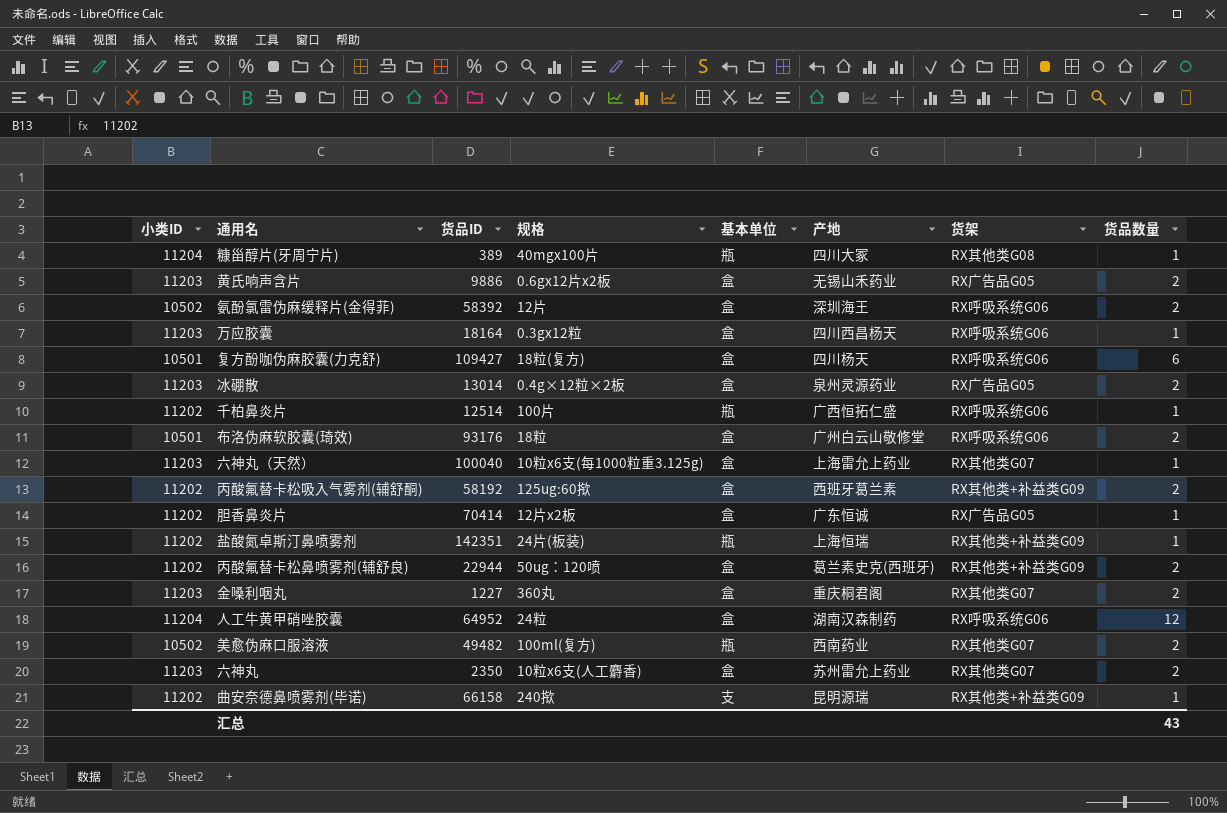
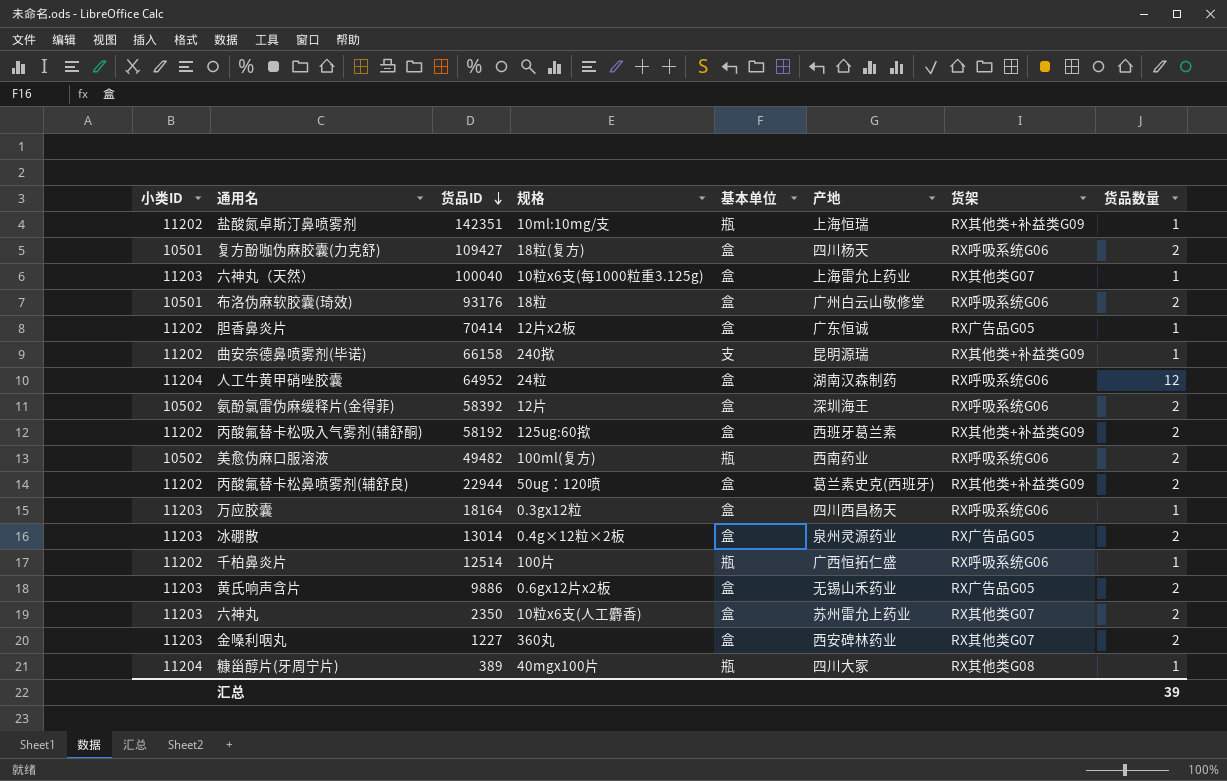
row order: none -> 货品ID descending
盐酸氮卓斯汀鼻喷雾剂 | 规格: 24片(板装) -> 10ml:10mg/支
复方酚咖伪麻胶囊(力克舒) | 货品数量: 6 -> 2
美愈伪麻口服溶液 | 货架: RX其他类G07 -> RX呼吸系统G06
金嗓利咽丸 | 产地: 重庆桐君阁 -> 西安碑林药业
汇总 | 货品数量: 43 -> 39

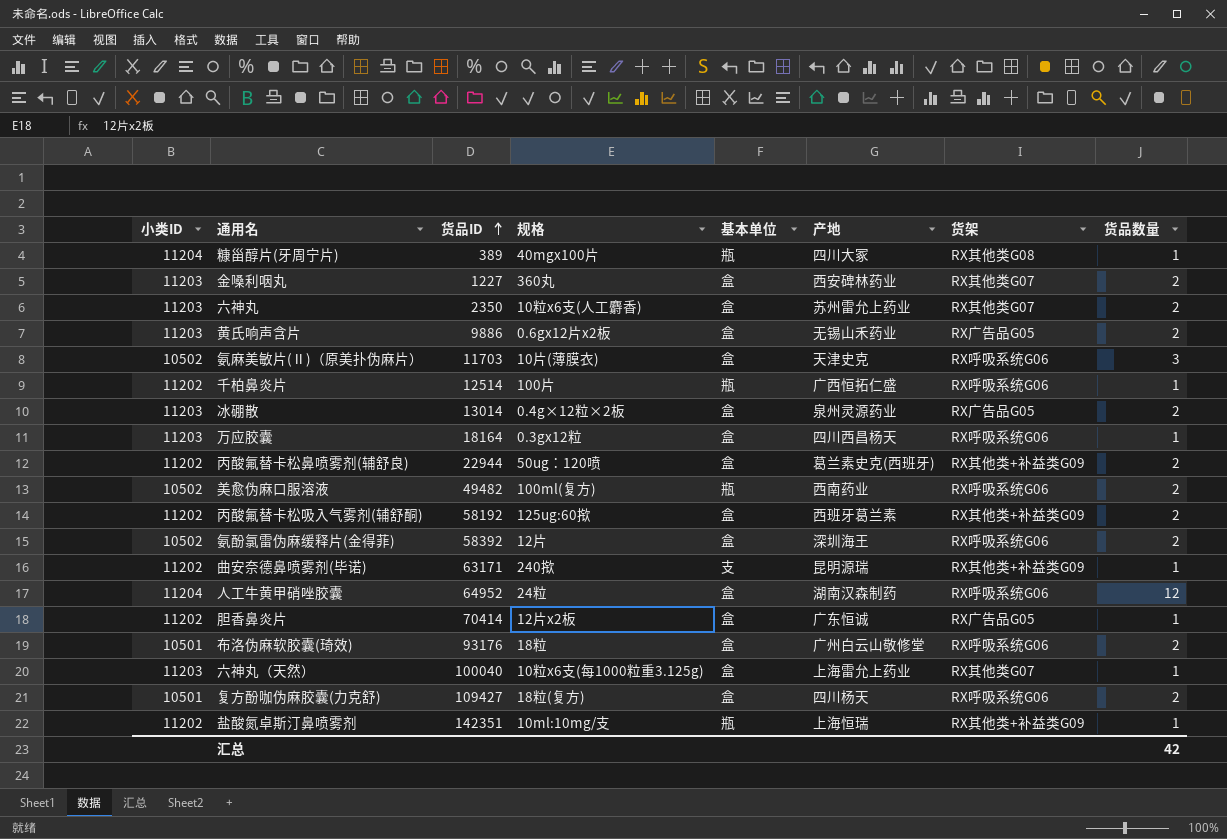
row order: 货品ID descending -> 货品ID ascending
row 氨麻美敏片(Ⅱ)（原美扑伪麻片）: none -> 10502 | 11703 | 10片(薄膜衣) | 盒 | 天津史克 | RX呼吸系统G06 | 3
曲安奈德鼻喷雾剂(毕诺) | 货品ID: 66158 -> 63171
汇总 | 货品数量: 39 -> 42

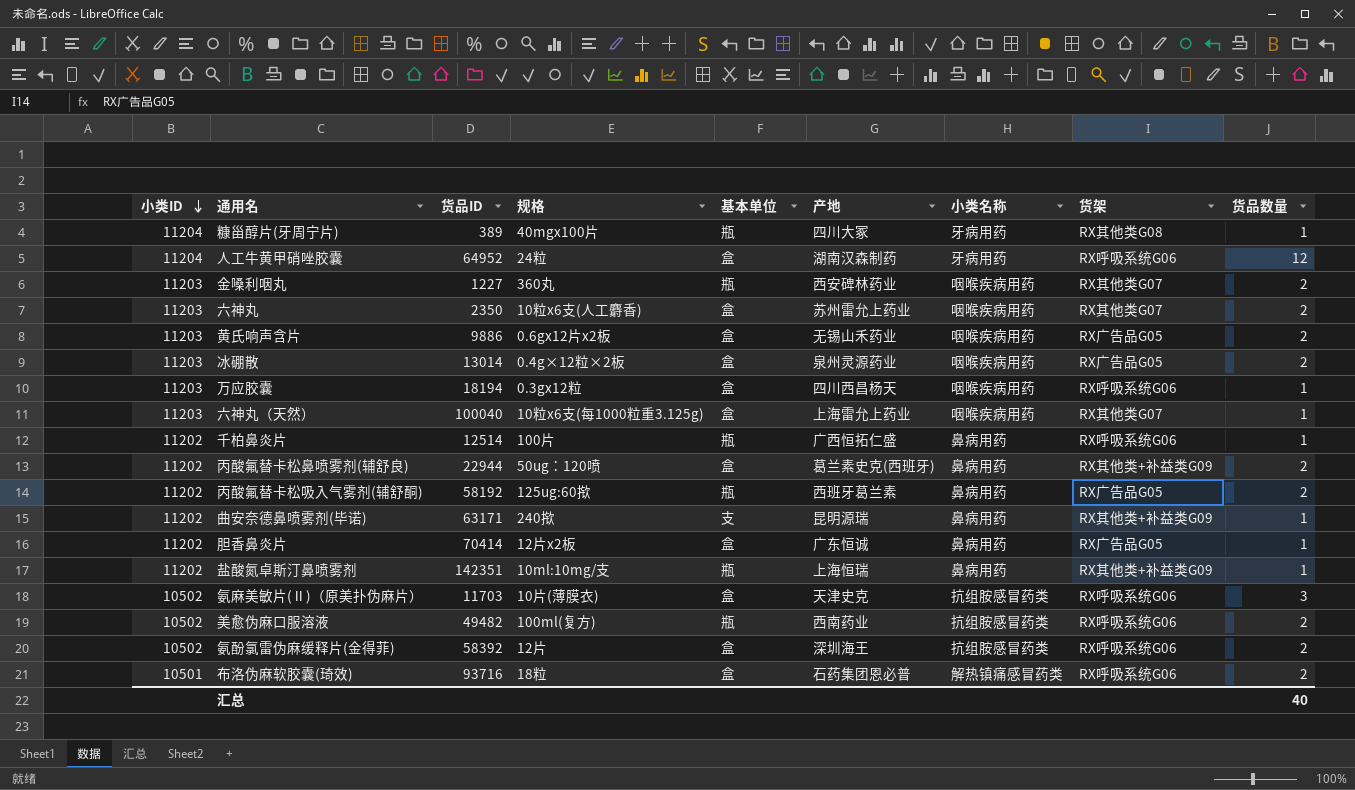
row order: 货品ID ascending -> 小类ID descending
column 小类名称 | position: none -> 7
row 复方酚咖伪麻胶囊(力克舒): 10501 | 109427 | 18粒(复方) | 盒 | 四川杨天 | RX呼吸系统G06 | 2 -> none
金嗓利咽丸 | 基本单位: 盒 -> 瓶
万应胶囊 | 货品ID: 18164 -> 18194
丙酸氟替卡松吸入气雾剂(辅舒酮) | 基本单位: 盒 -> 瓶
丙酸氟替卡松吸入气雾剂(辅舒酮) | 货架: RX其他类+补益类G09 -> RX广告品G05
布洛伪麻软胶囊(琦效) | 货品ID: 93176 -> 93716
布洛伪麻软胶囊(琦效) | 产地: 广州白云山敬修堂 -> 石药集团恩必普
汇总 | 货品数量: 42 -> 40

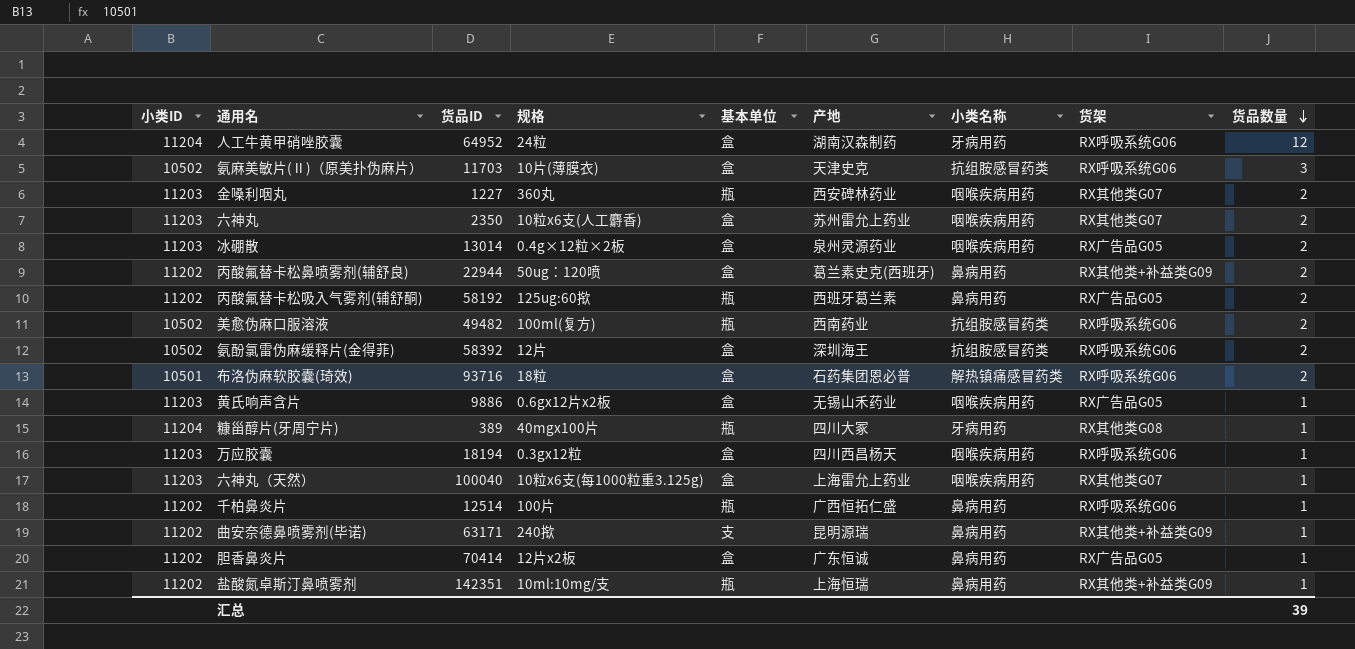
row order: 小类ID descending -> 货品数量 descending
黄氏响声含片 | 货品数量: 2 -> 1
汇总 | 货品数量: 40 -> 39

